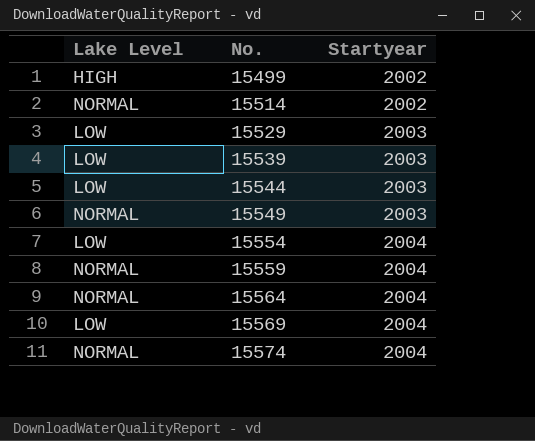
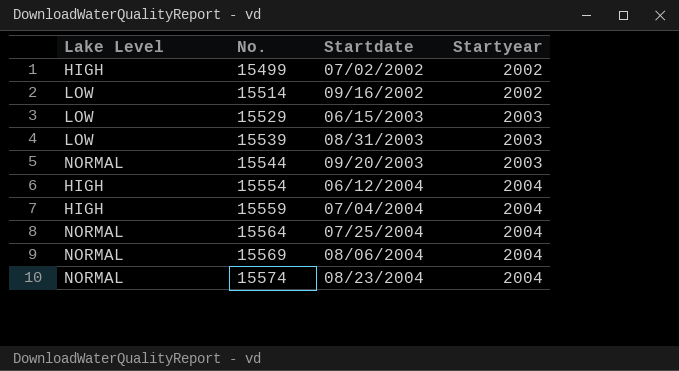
column Startdate | position: none -> 3
row 15549: NORMAL | 2003 -> none
15514 | Lake Level: NORMAL -> LOW
15544 | Lake Level: LOW -> NORMAL
15554 | Lake Level: LOW -> HIGH
15559 | Lake Level: NORMAL -> HIGH
15569 | Lake Level: LOW -> NORMAL

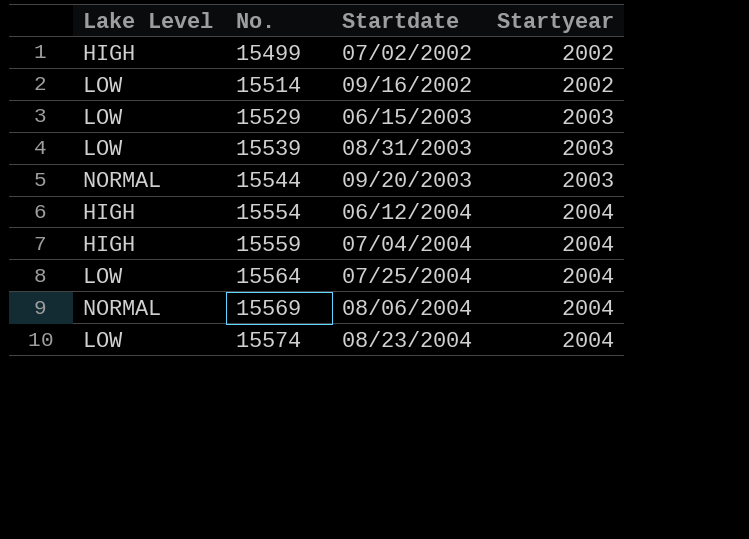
15564 | Lake Level: NORMAL -> LOW
15574 | Lake Level: NORMAL -> LOW

